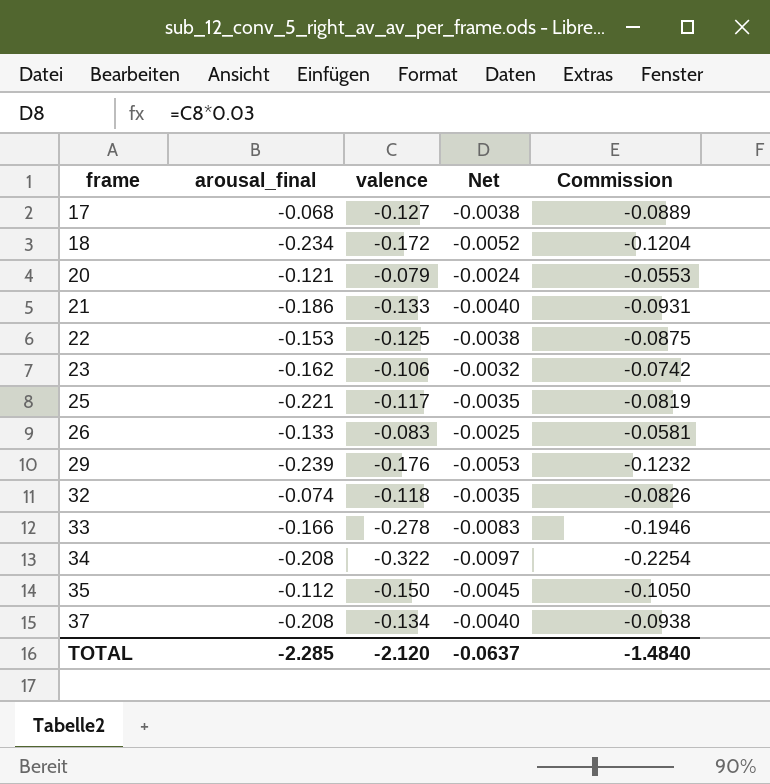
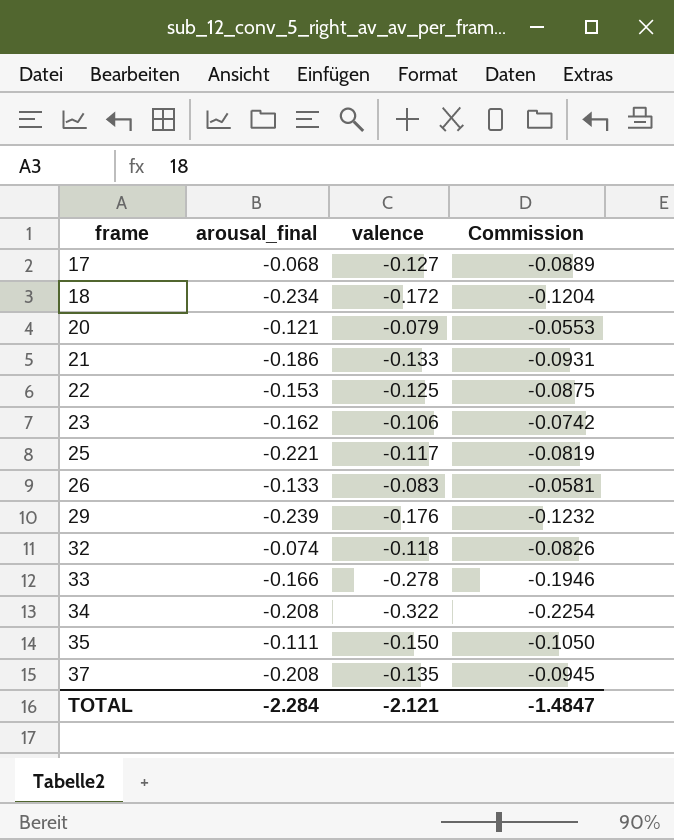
column Net | formula: [valence] * 0.03 -> none
35 | arousal_final: -0.112 -> -0.111
37 | valence: -0.134 -> -0.135
37 | Commission: -0.0938 -> -0.0945
TOTAL | arousal_final: -2.285 -> -2.284
TOTAL | valence: -2.120 -> -2.121
TOTAL | Commission: -1.4840 -> -1.4847

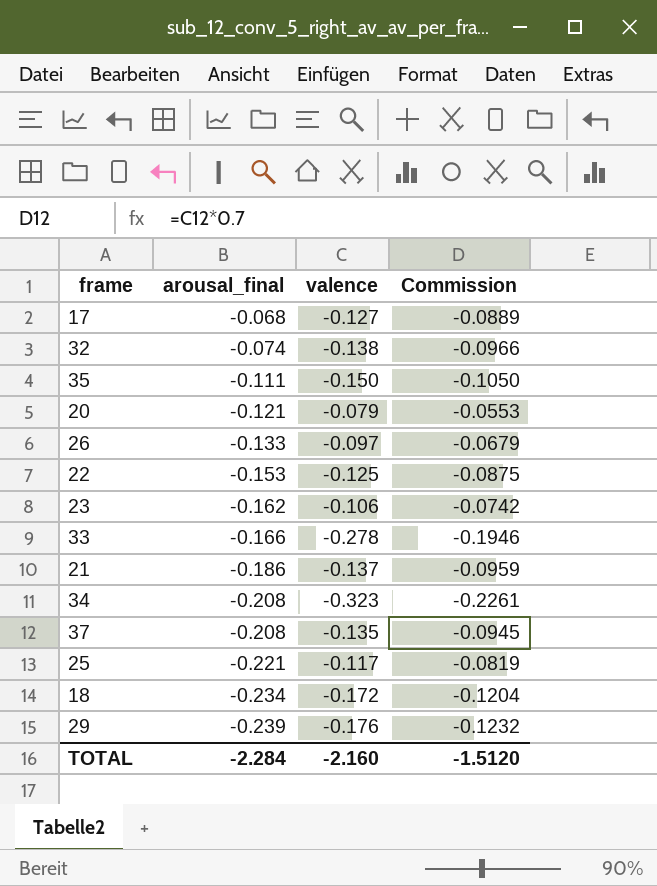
row order: frame ascending -> arousal_final descending
32 | valence: -0.118 -> -0.138
32 | Commission: -0.0826 -> -0.0966
26 | valence: -0.083 -> -0.097
26 | Commission: -0.0581 -> -0.0679
21 | valence: -0.133 -> -0.137
21 | Commission: -0.0931 -> -0.0959
34 | valence: -0.322 -> -0.323
34 | Commission: -0.2254 -> -0.2261
TOTAL | valence: -2.121 -> -2.160
TOTAL | Commission: -1.4847 -> -1.5120

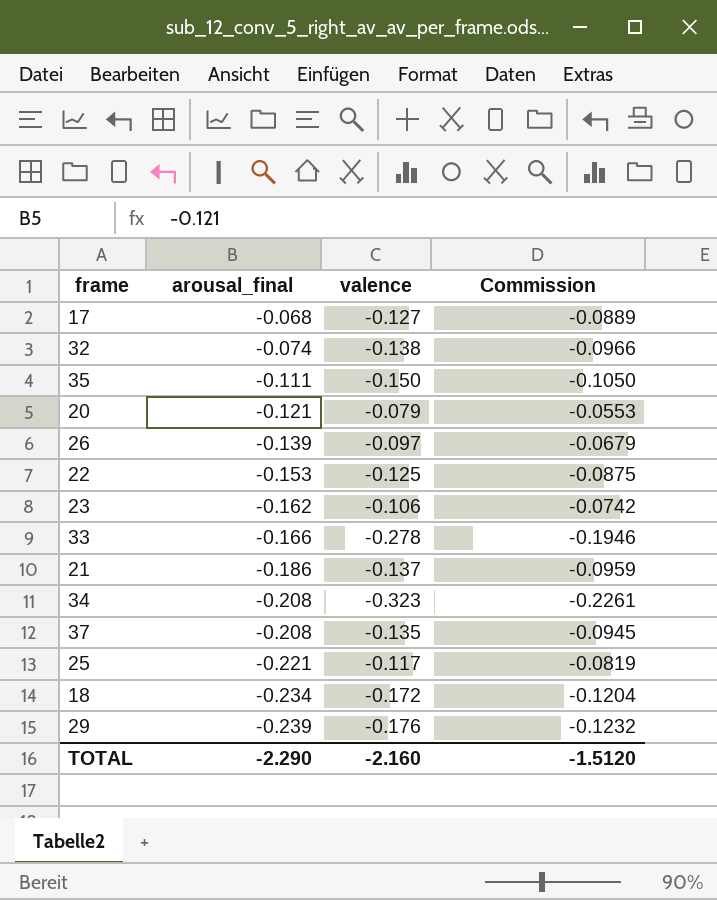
26 | arousal_final: -0.133 -> -0.139
TOTAL | arousal_final: -2.284 -> -2.290

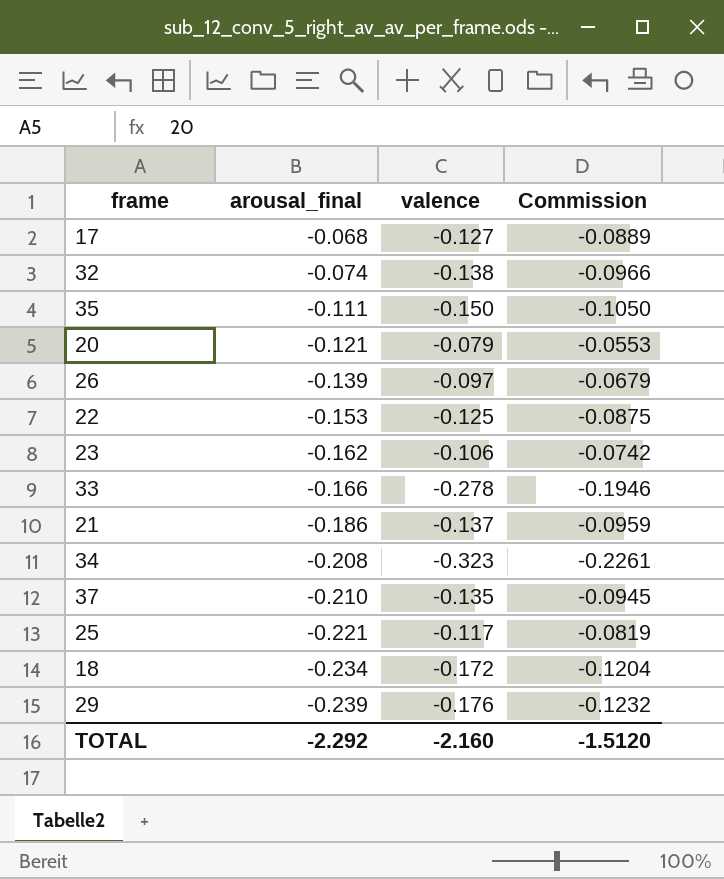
37 | arousal_final: -0.208 -> -0.210
TOTAL | arousal_final: -2.290 -> -2.292

